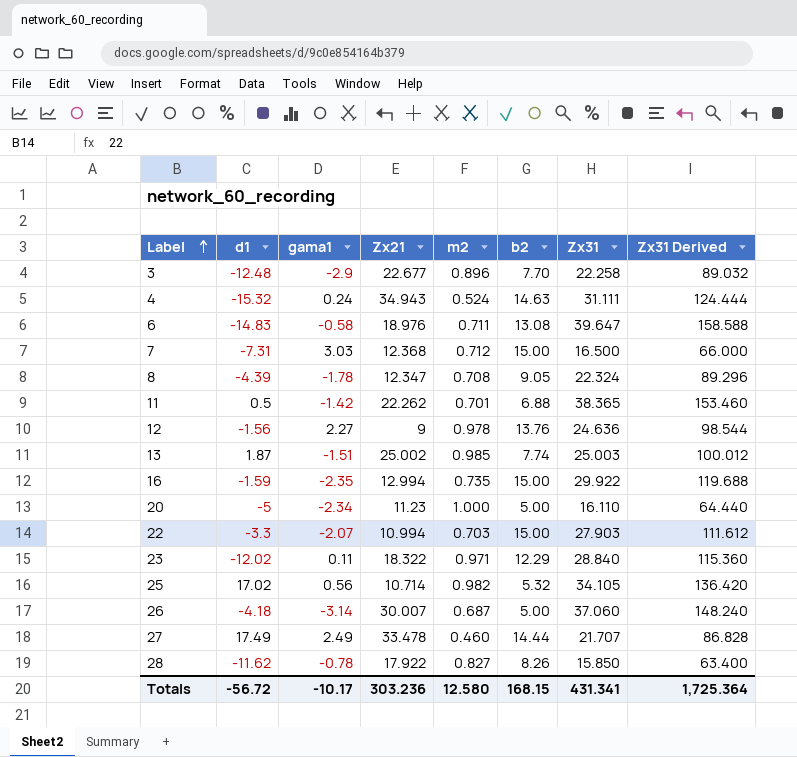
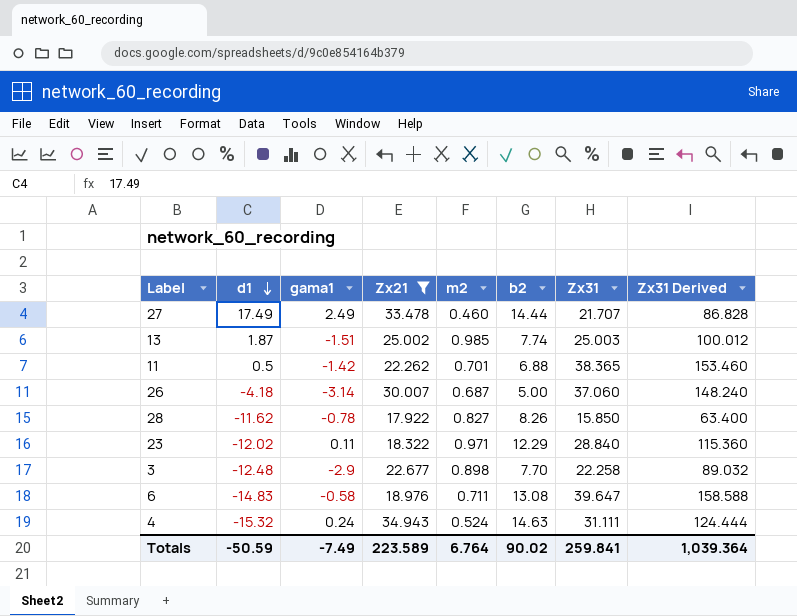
filter: none -> Zx21 >= 17.922
row order: Label ascending -> d1 descending
3 | m2: 0.896 -> 0.898
Totals | d1: -56.72 -> -50.59
Totals | gama1: -10.17 -> -7.49
Totals | Zx21: 303.236 -> 223.589
Totals | m2: 12.580 -> 6.764
Totals | b2: 168.15 -> 90.02
Totals | Zx31: 431.341 -> 259.841
Totals | Zx31 Derived: 1,725.364 -> 1,039.364

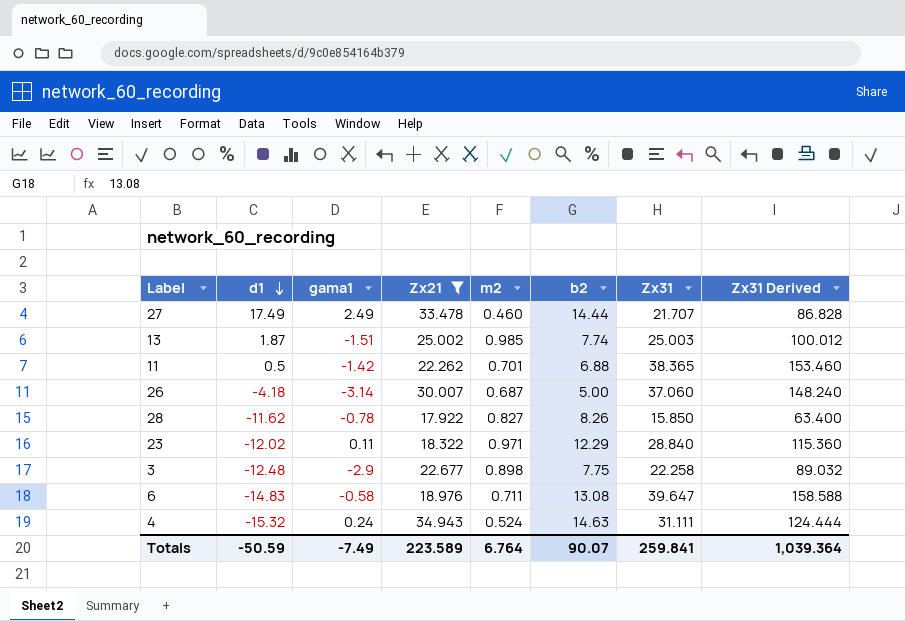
3 | b2: 7.70 -> 7.75
Totals | b2: 90.02 -> 90.07

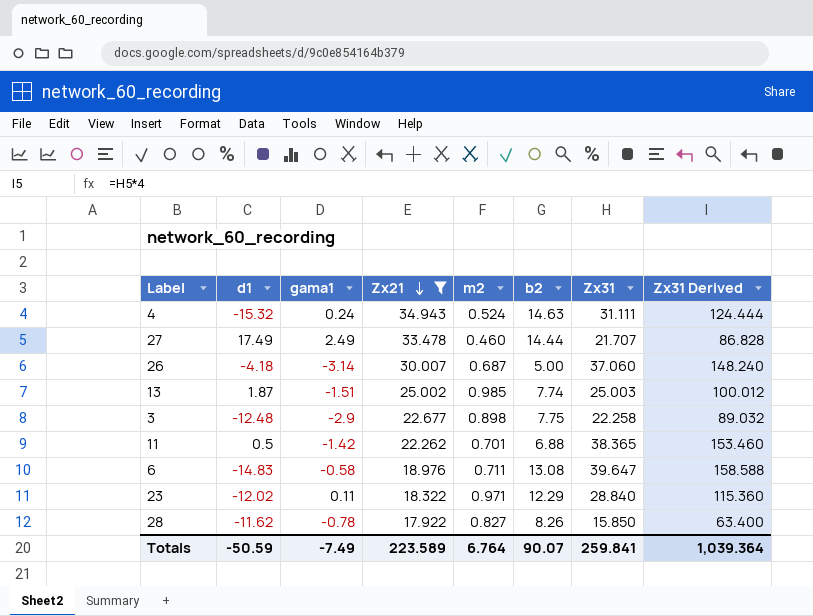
row order: d1 descending -> Zx21 descending

